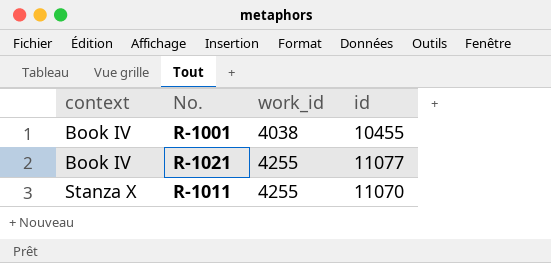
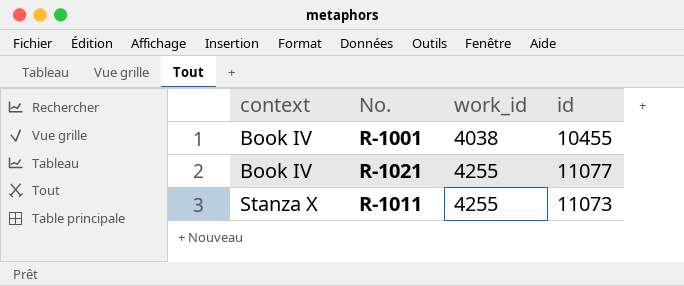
R-1011 | id: 11070 -> 11073

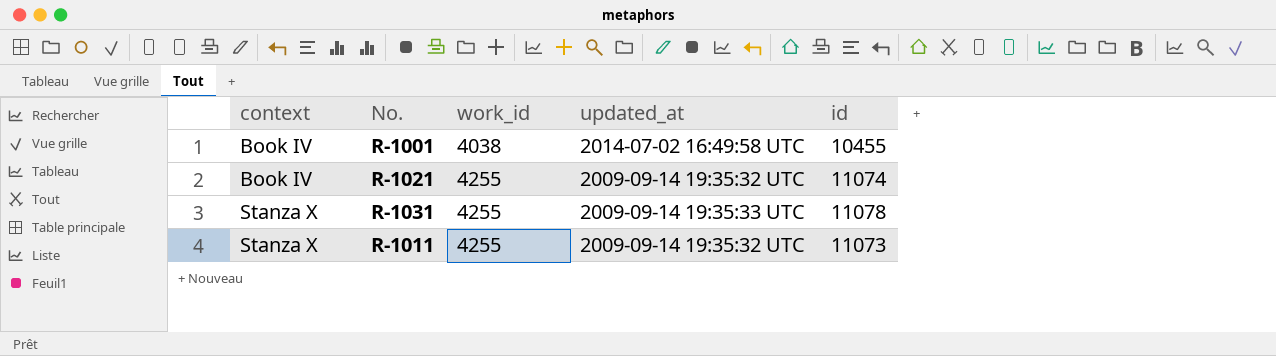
column updated_at | position: none -> 4
R-1021 | id: 11077 -> 11074
row R-1031: none -> Stanza X | 4255 | 2009-09-14 19:35:33 UTC | 11078

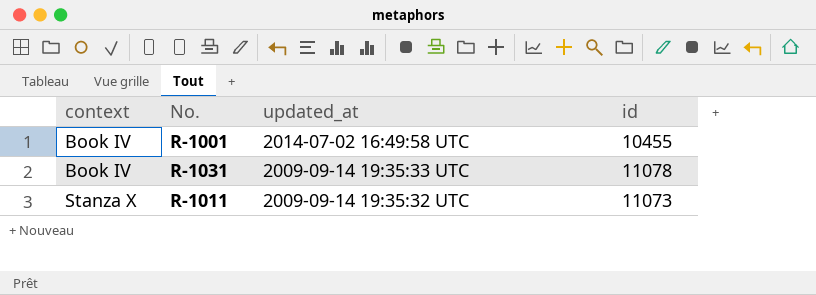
column work_id | position: 3 -> none
row R-1021: Book IV | 4255 | 2009-09-14 19:35:32 UTC | 11074 -> none
R-1031 | context: Stanza X -> Book IV

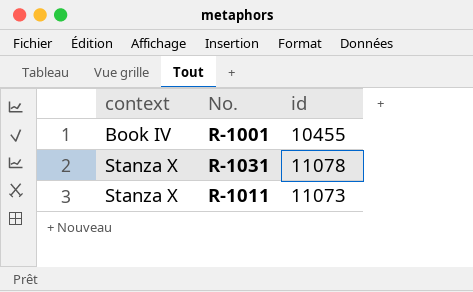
column updated_at | position: 3 -> none
R-1031 | context: Book IV -> Stanza X

